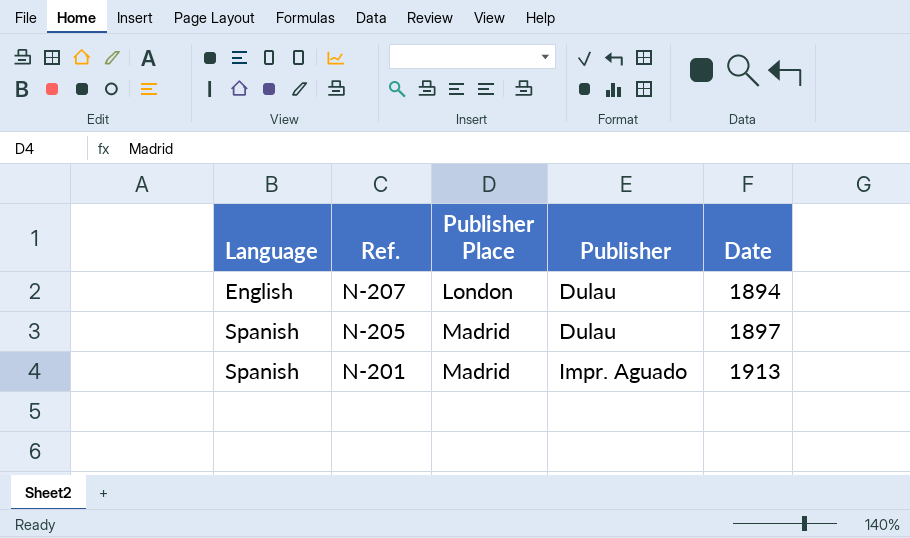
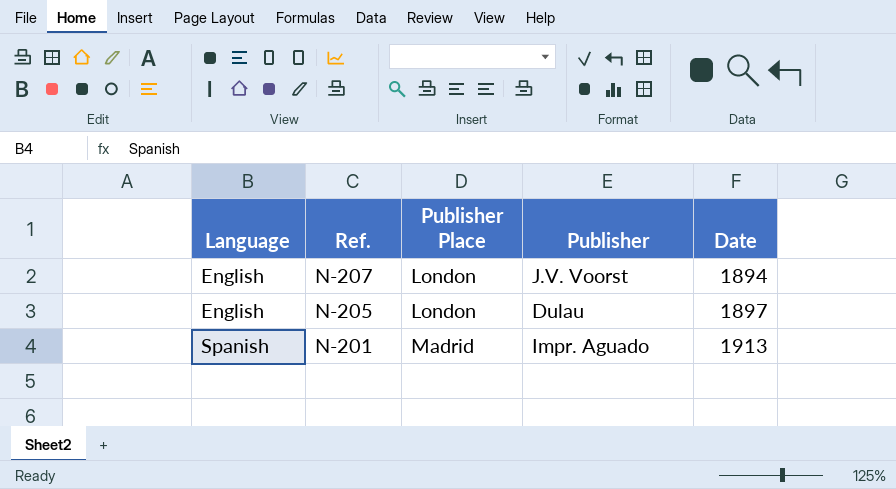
N-207 | Publisher: Dulau -> J.V. Voorst
N-205 | Language: Spanish -> English
N-205 | Publisher Place: Madrid -> London

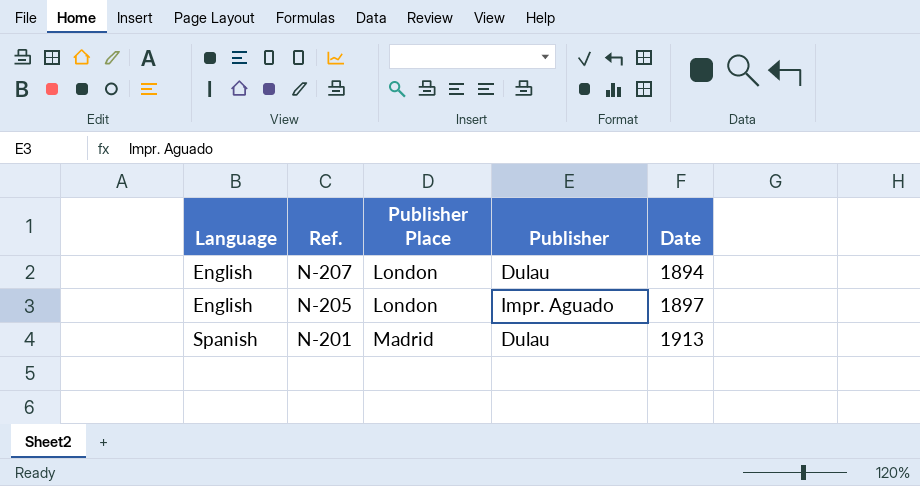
N-207 | Publisher: J.V. Voorst -> Dulau
N-205 | Publisher: Dulau -> Impr. Aguado
N-201 | Publisher: Impr. Aguado -> Dulau

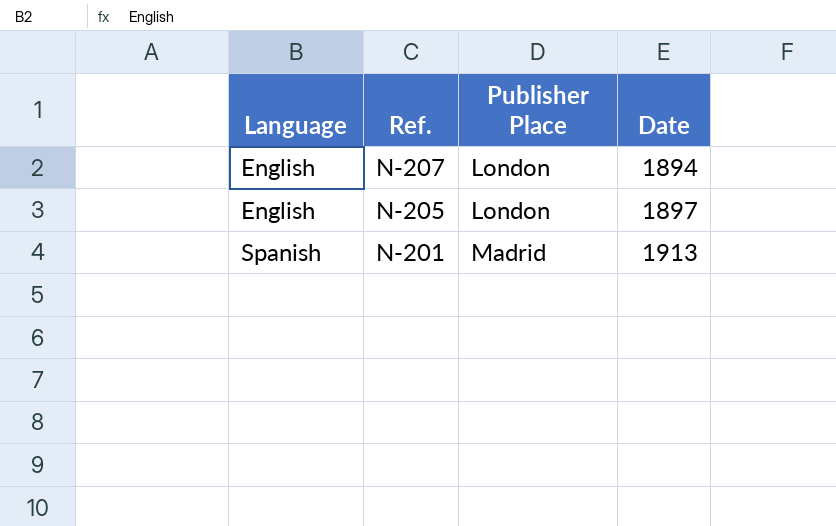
column Publisher | position: 4 -> none

